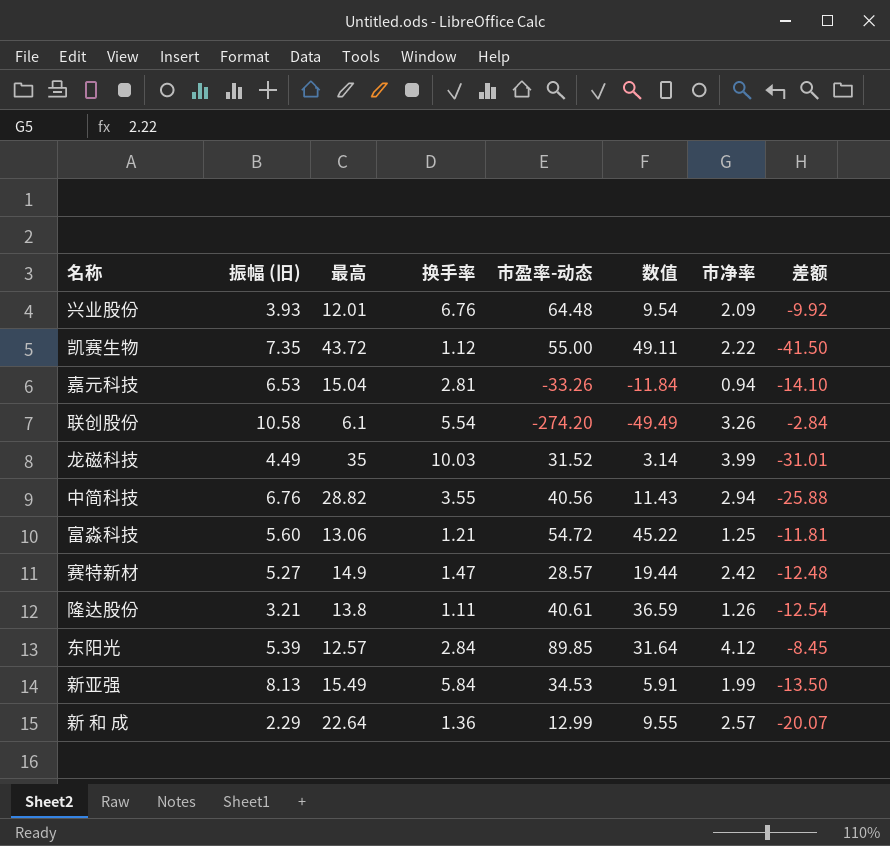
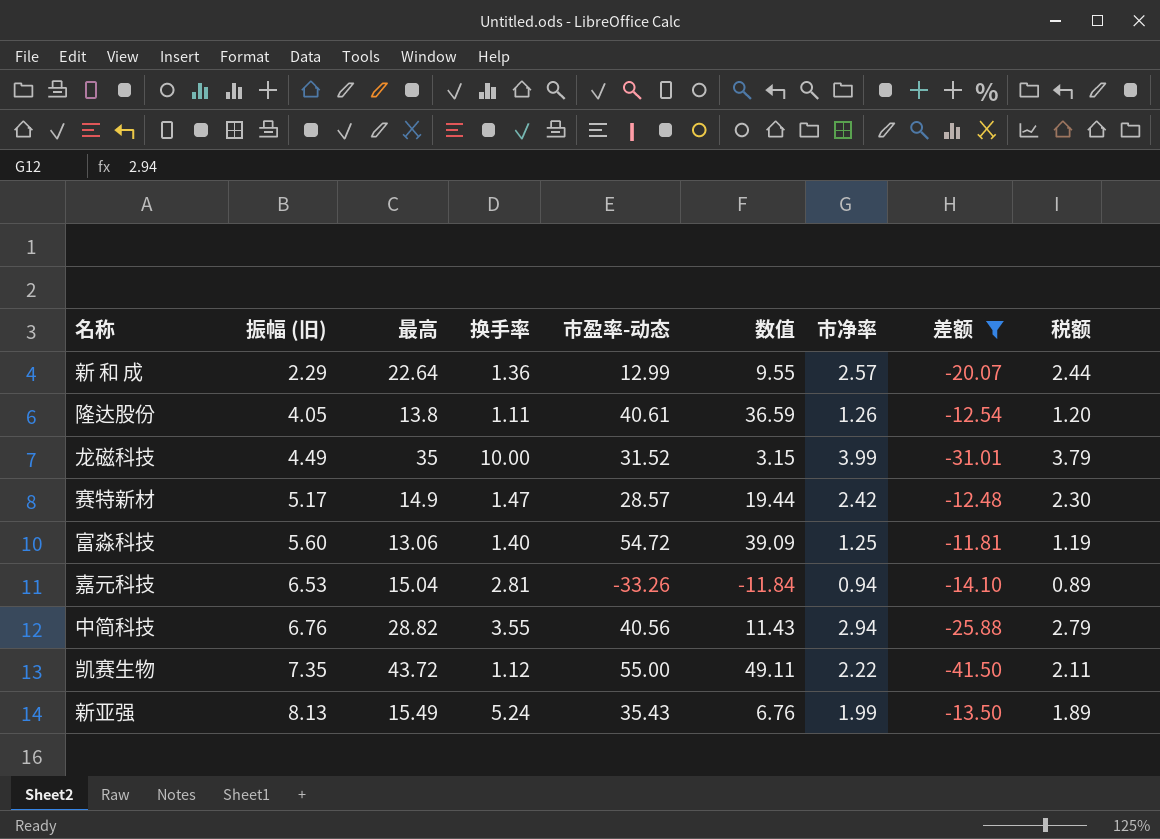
filter: none -> 差额 <= -11.81
row order: none -> 振幅 (旧) ascending
column 税额 | formula: none -> [市净率] * 0.95
隆达股份 | 振幅 (旧): 3.21 -> 4.05
龙磁科技 | 换手率: 10.03 -> 10.00
龙磁科技 | 数值: 3.14 -> 3.15
赛特新材 | 振幅 (旧): 5.27 -> 5.17
富淼科技 | 换手率: 1.21 -> 1.40
富淼科技 | 数值: 45.22 -> 39.09
新亚强 | 换手率: 5.84 -> 5.24
新亚强 | 市盈率-动态: 34.53 -> 35.43
新亚强 | 数值: 5.91 -> 6.76

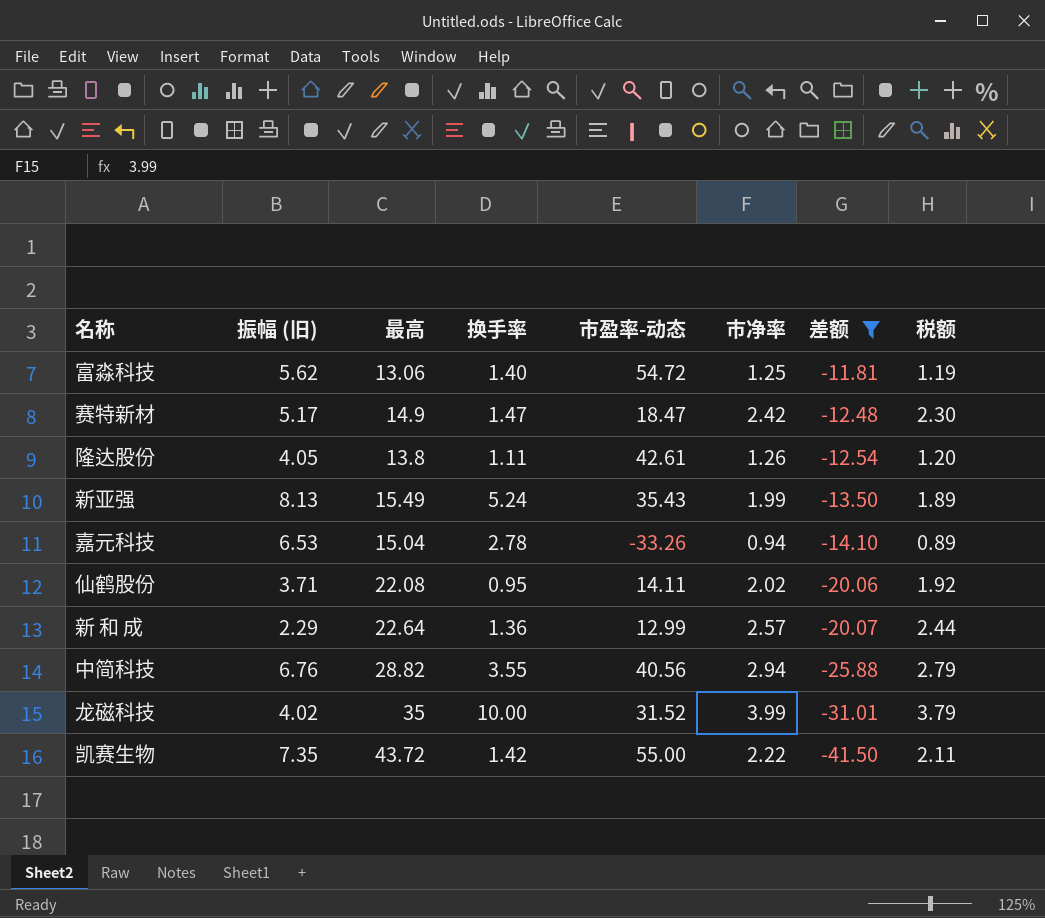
row order: 振幅 (旧) ascending -> 差额 descending
column 数值 | formula: [市盈率-动态] / [换手率] -> none
富淼科技 | 振幅 (旧): 5.60 -> 5.62
赛特新材 | 市盈率-动态: 28.57 -> 18.47
隆达股份 | 市盈率-动态: 40.61 -> 42.61
嘉元科技 | 换手率: 2.81 -> 2.78
row 仙鹤股份: none -> 3.71 | 22.08 | 0.95 | 14.11 | 2.02 | -20.06 | 1.92
龙磁科技 | 振幅 (旧): 4.49 -> 4.02
凯赛生物 | 换手率: 1.12 -> 1.42

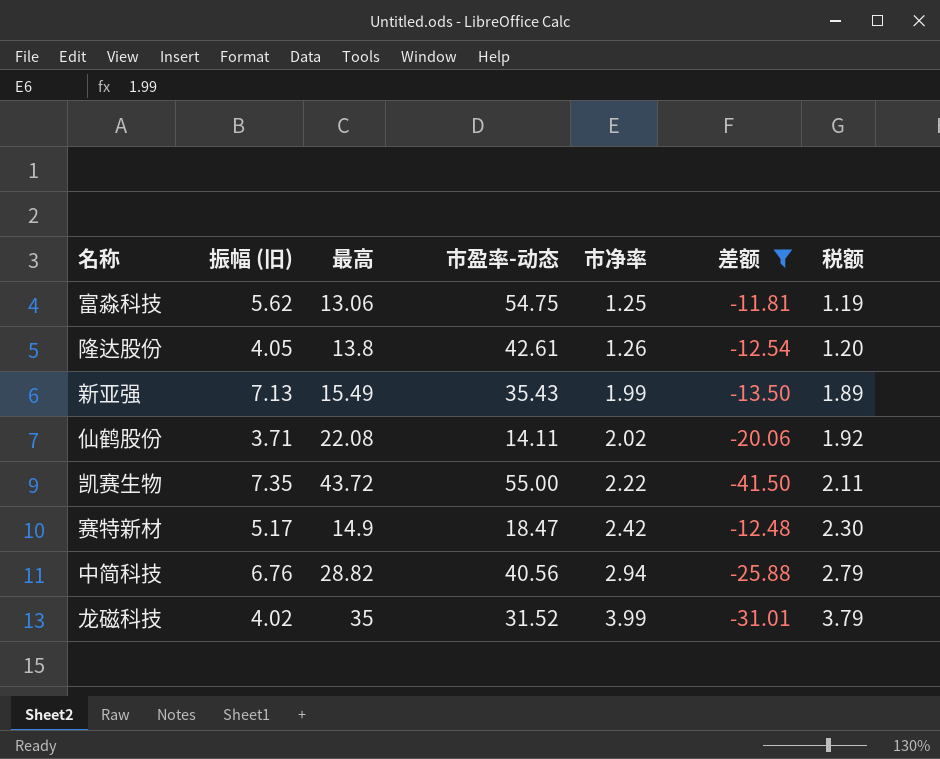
row order: 差额 descending -> 市净率 ascending
column 换手率 | position: 4 -> none
row 嘉元科技: 6.53 | 15.04 | 2.78 | -33.26 | 0.94 | -14.10 | 0.89 -> none
row 新 和 成: 2.29 | 22.64 | 1.36 | 12.99 | 2.57 | -20.07 | 2.44 -> none
富淼科技 | 市盈率-动态: 54.72 -> 54.75
新亚强 | 振幅 (旧): 8.13 -> 7.13

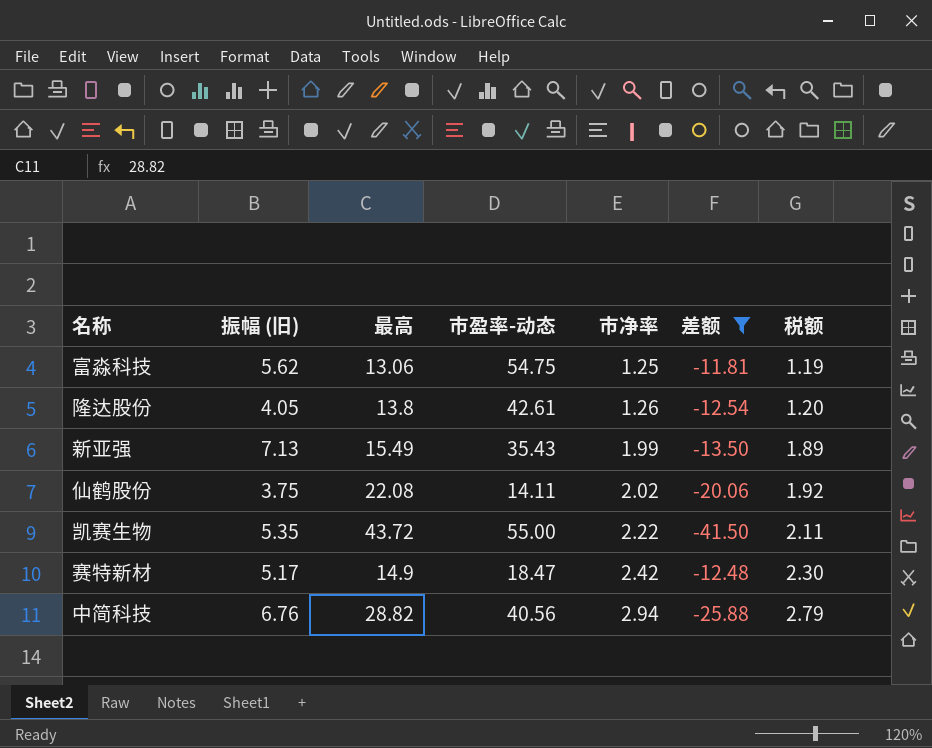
row 龙磁科技: 4.02 | 35 | 31.52 | 3.99 | -31.01 | 3.79 -> none
仙鹤股份 | 振幅 (旧): 3.71 -> 3.75
凯赛生物 | 振幅 (旧): 7.35 -> 5.35

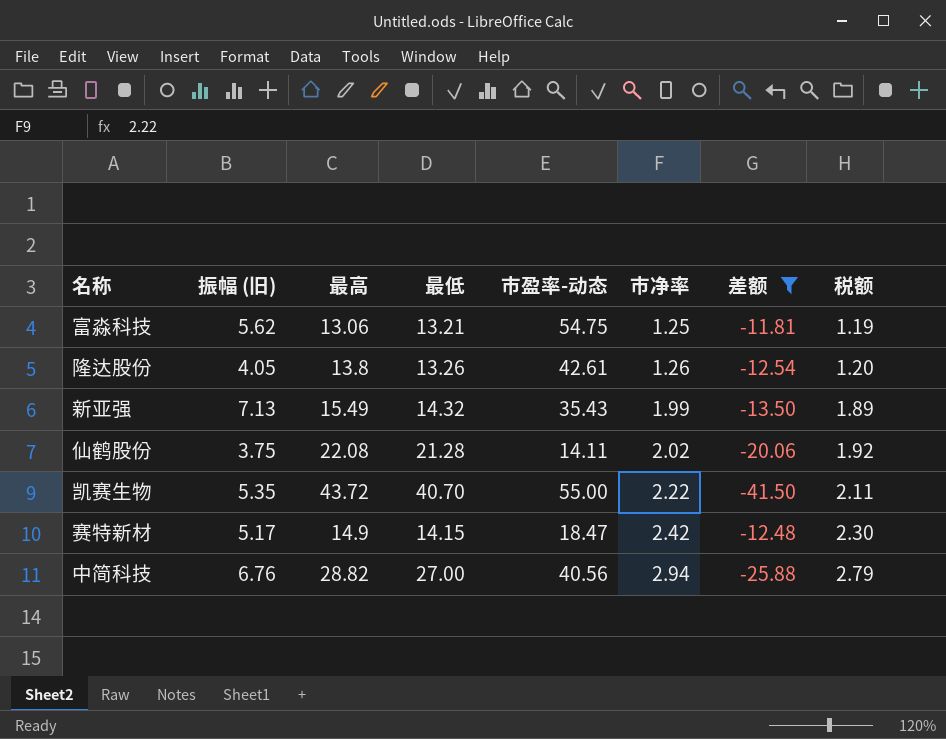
column 最低 | position: none -> 4

